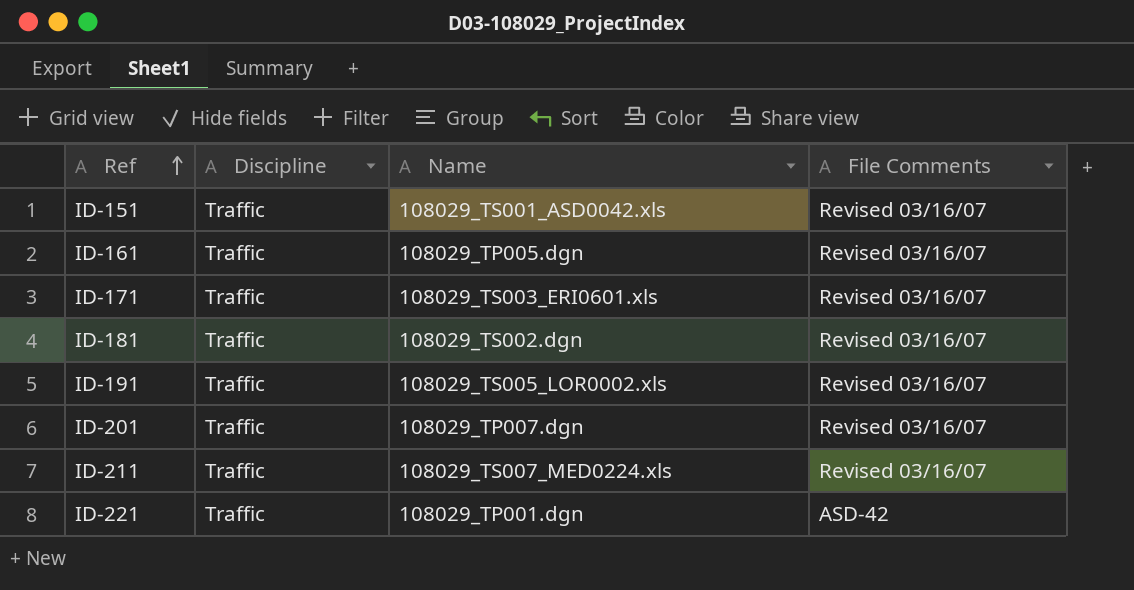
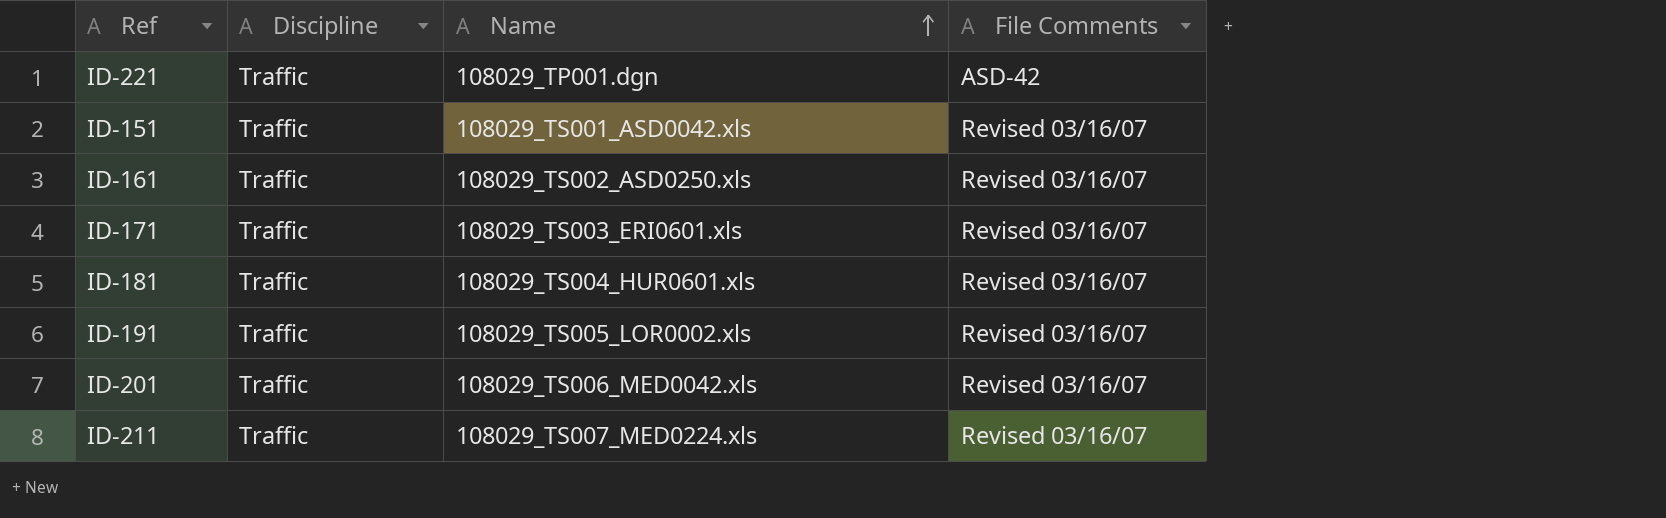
row order: Ref ascending -> Name ascending
ID-161 | Name: 108029_TP005.dgn -> 108029_TS002_ASD0250.xls
ID-181 | Name: 108029_TS002.dgn -> 108029_TS004_HUR0601.xls
ID-201 | Name: 108029_TP007.dgn -> 108029_TS006_MED0042.xls

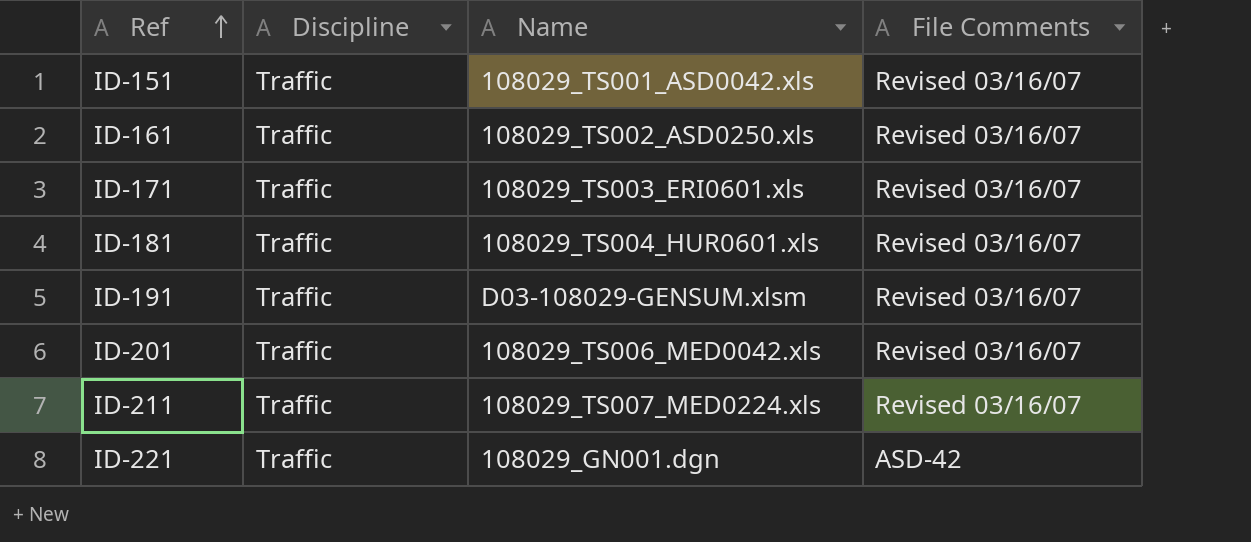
row order: Name ascending -> Ref ascending
ID-191 | Name: 108029_TS005_LOR0002.xls -> D03-108029-GENSUM.xlsm
ID-221 | Name: 108029_TP001.dgn -> 108029_GN001.dgn

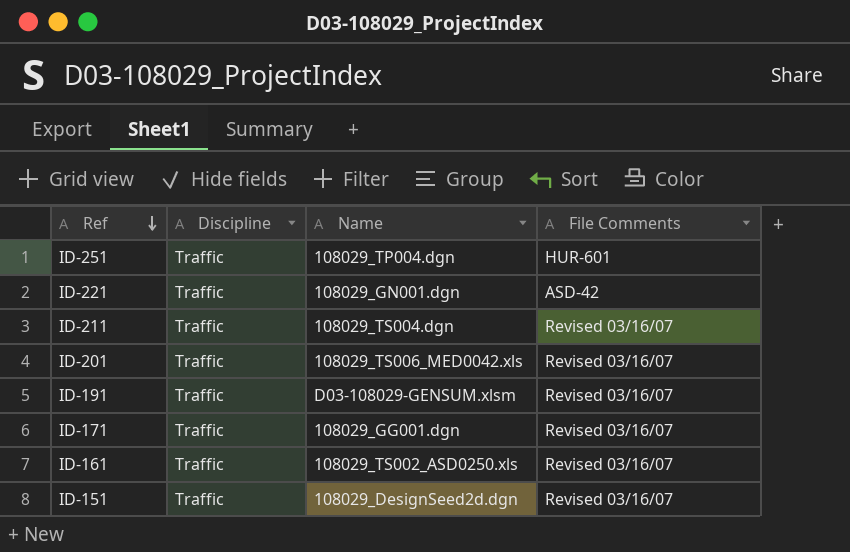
row order: Ref ascending -> Ref descending
row ID-181: Traffic | 108029_TS004_HUR0601.xls | Revised 03/16/07 -> none
row ID-251: none -> Traffic | 108029_TP004.dgn | HUR-601
ID-211 | Name: 108029_TS007_MED0224.xls -> 108029_TS004.dgn
ID-171 | Name: 108029_TS003_ERI0601.xls -> 108029_GG001.dgn
ID-151 | Name: 108029_TS001_ASD0042.xls -> 108029_DesignSeed2d.dgn

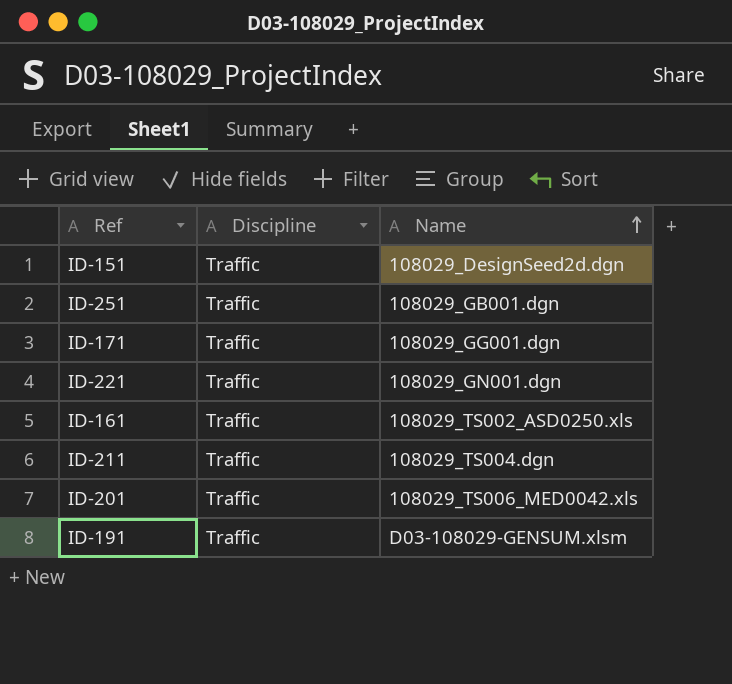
row order: Ref descending -> Name ascending
column File Comments | position: 4 -> none
ID-251 | Name: 108029_TP004.dgn -> 108029_GB001.dgn

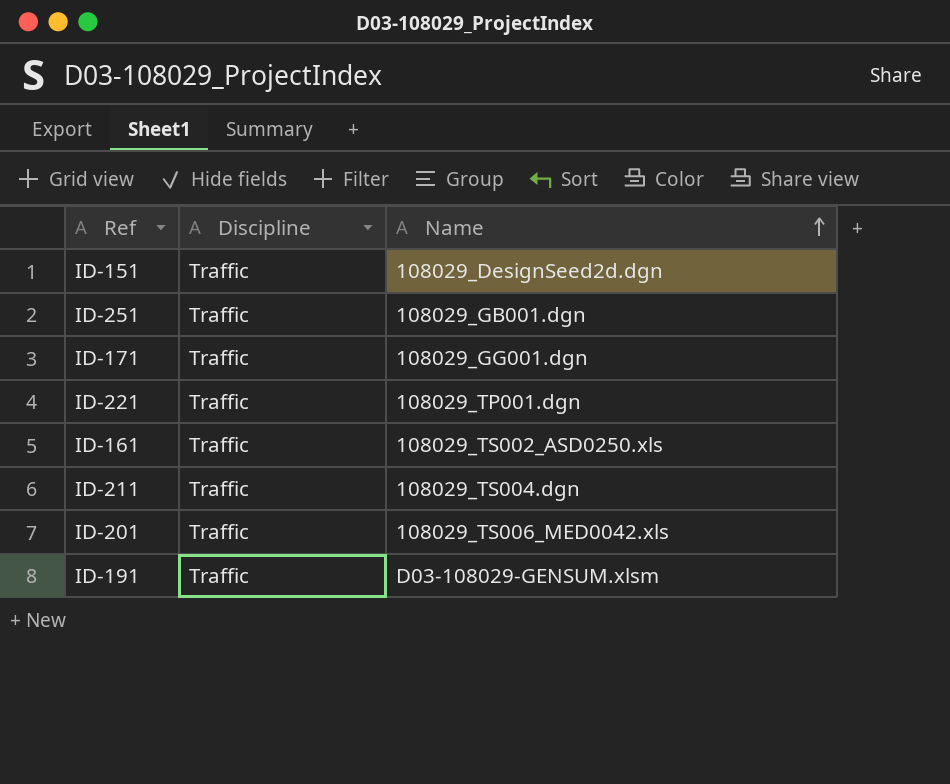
ID-221 | Name: 108029_GN001.dgn -> 108029_TP001.dgn

